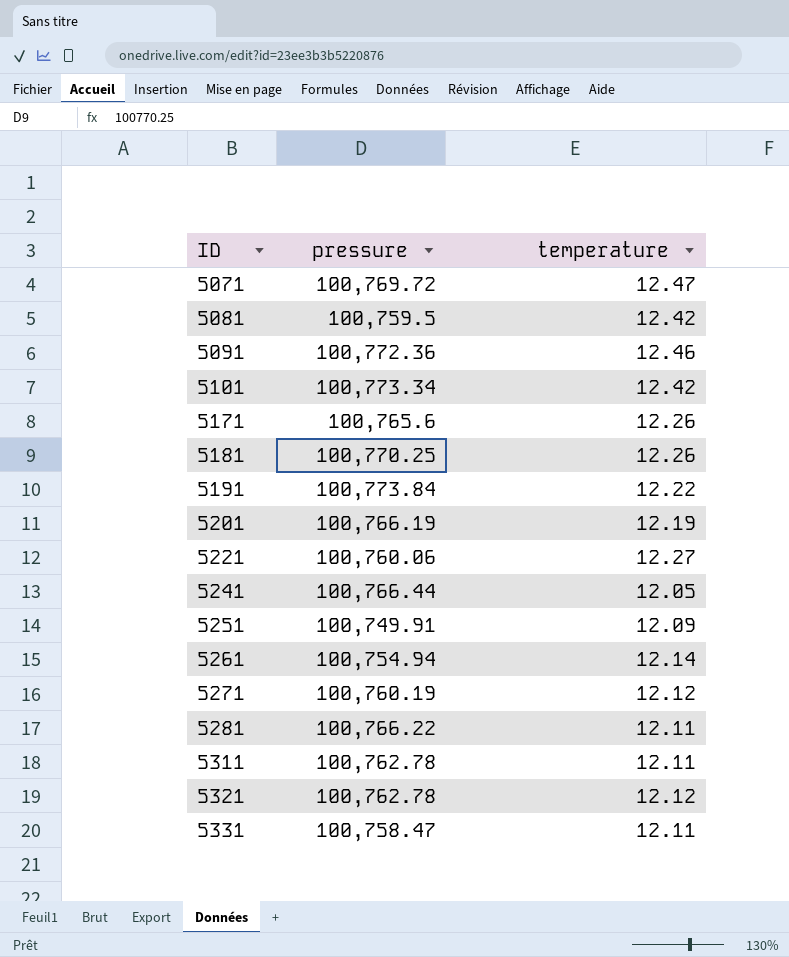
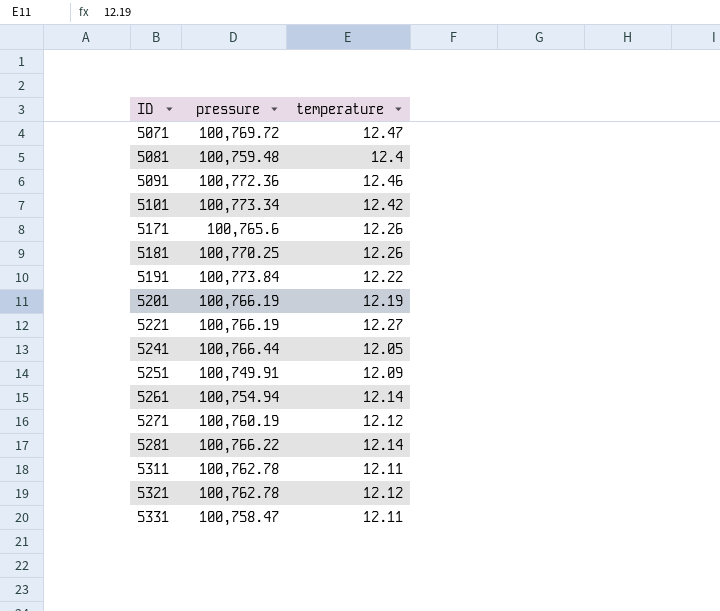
5081 | pressure: 100,759.5 -> 100,759.48
5081 | temperature: 12.42 -> 12.4
5221 | pressure: 100,760.06 -> 100,766.19
5281 | temperature: 12.11 -> 12.14

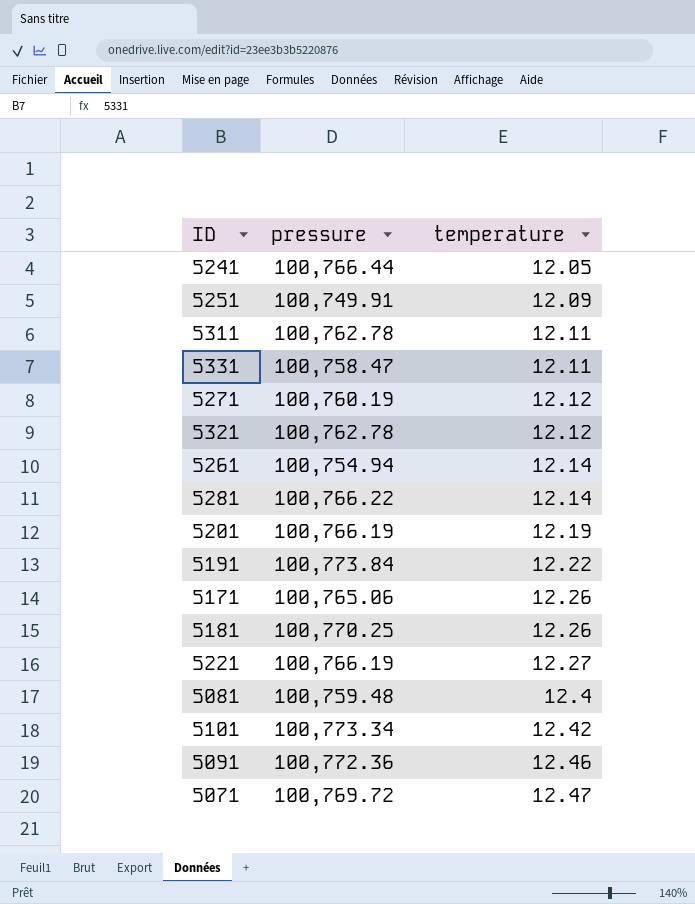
row order: ID ascending -> temperature ascending
5171 | pressure: 100,765.6 -> 100,765.06

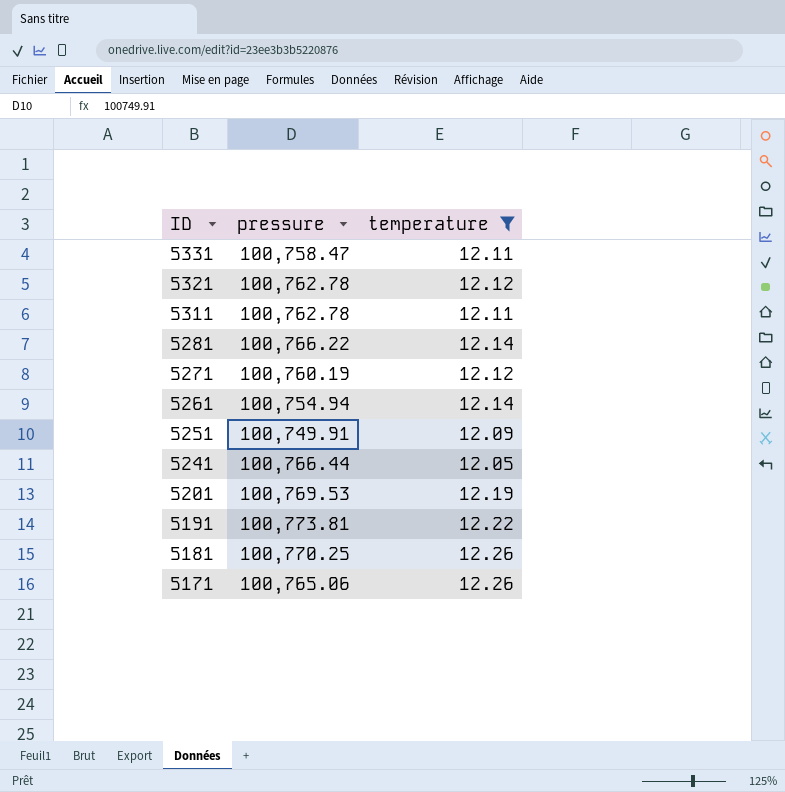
filter: none -> temperature <= 12.26
row order: temperature ascending -> ID descending
5201 | pressure: 100,766.19 -> 100,769.53
5191 | pressure: 100,773.84 -> 100,773.81

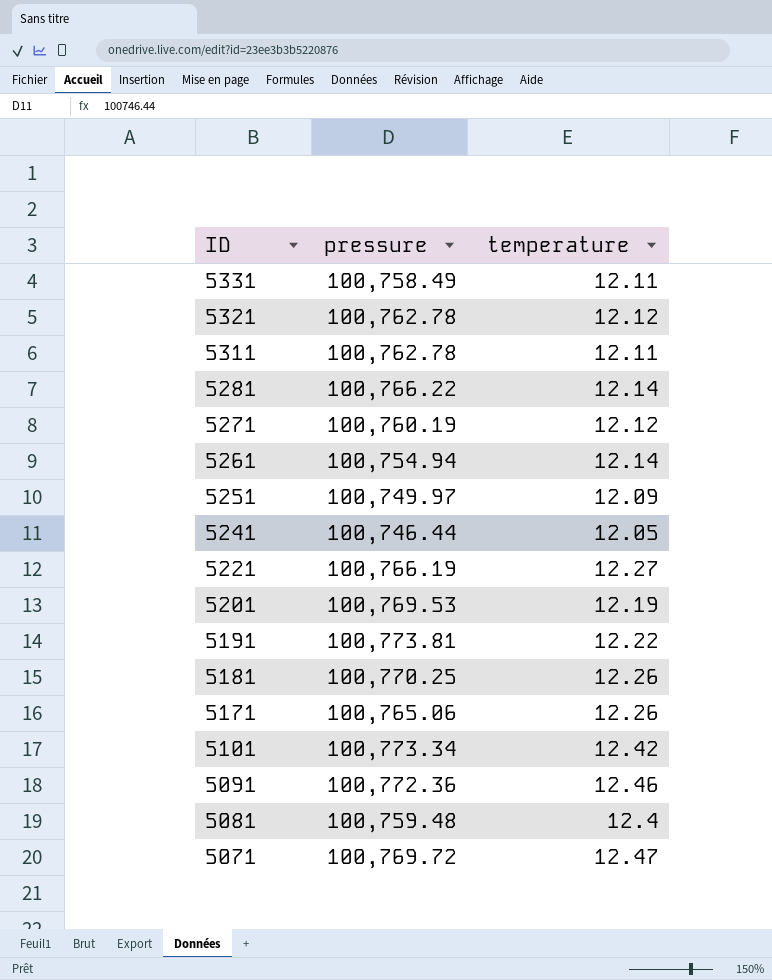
filter: temperature <= 12.26 -> none
5331 | pressure: 100,758.47 -> 100,758.49
5251 | pressure: 100,749.91 -> 100,749.97
5241 | pressure: 100,766.44 -> 100,746.44

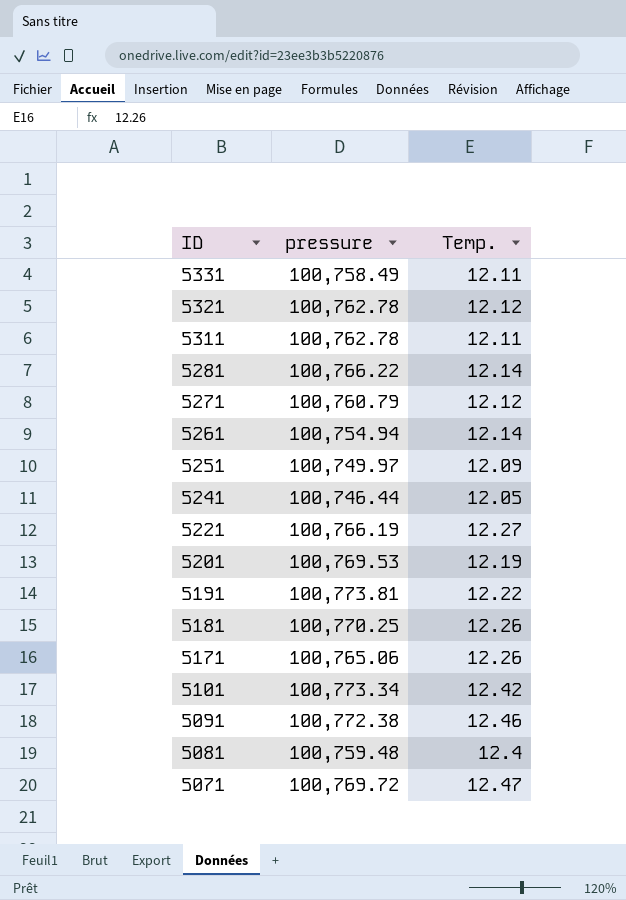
column name: temperature -> Temp.
5271 | pressure: 100,760.19 -> 100,760.79
5091 | pressure: 100,772.36 -> 100,772.38

